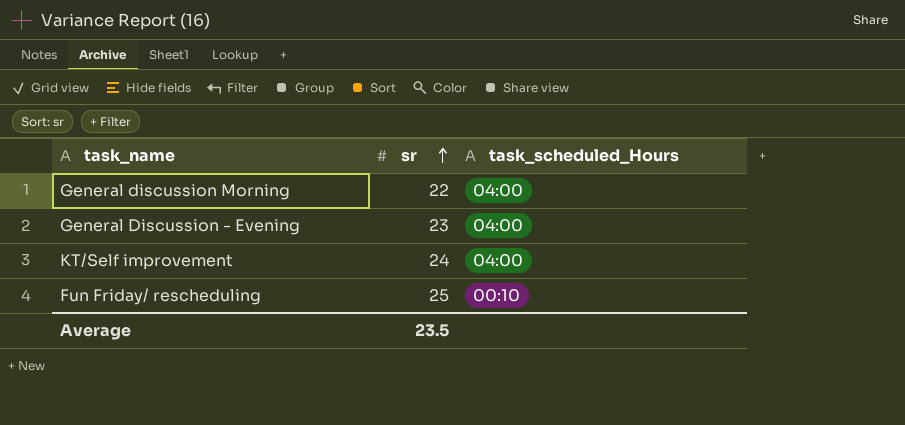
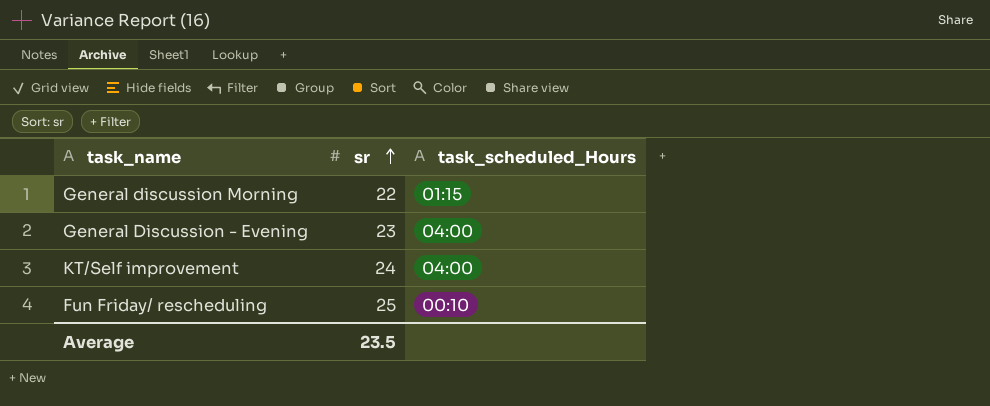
General discussion Morning | task_scheduled_Hours: 04:00 -> 01:15

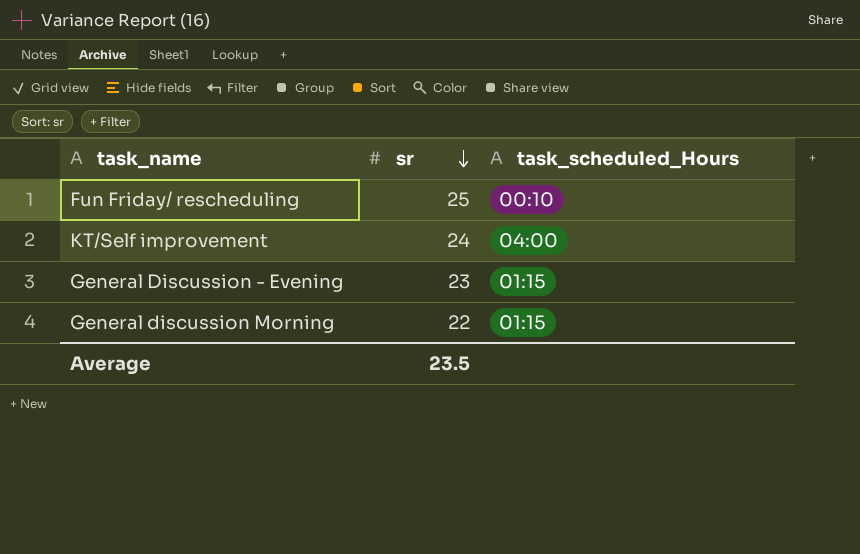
row order: sr ascending -> sr descending
General Discussion - Evening | task_scheduled_Hours: 04:00 -> 01:15

